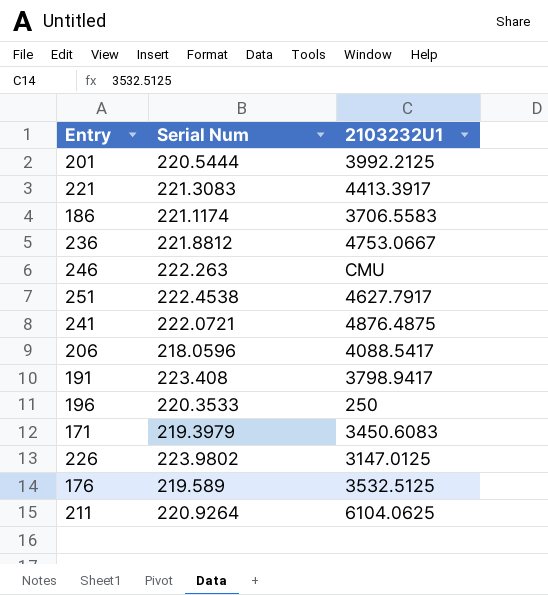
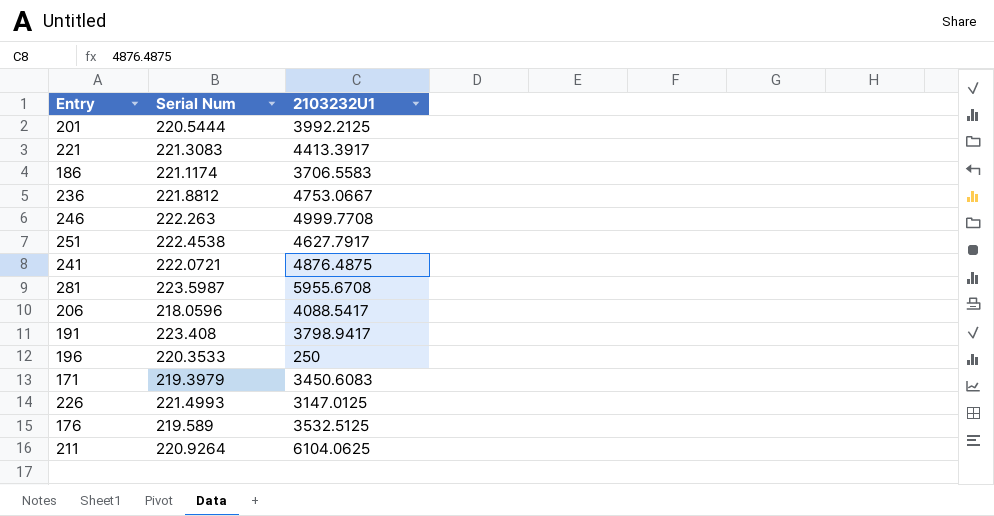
246 | 2103232U1: CMU -> 4999.7708
row 281: none -> 223.5987 | 5955.6708
226 | Serial Num: 223.9802 -> 221.4993

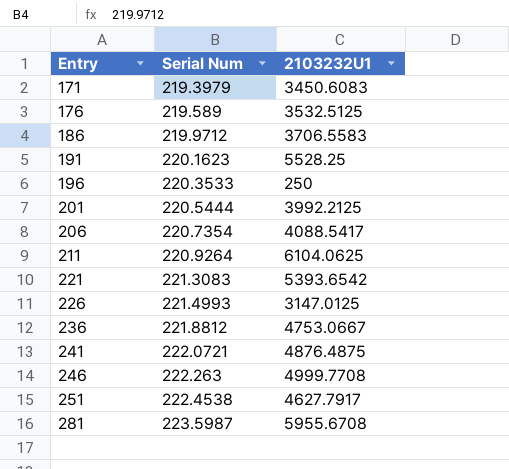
row order: none -> Entry ascending
186 | Serial Num: 221.1174 -> 219.9712
191 | Serial Num: 223.408 -> 220.1623
191 | 2103232U1: 3798.9417 -> 5528.25
206 | Serial Num: 218.0596 -> 220.7354
221 | 2103232U1: 4413.3917 -> 5393.6542

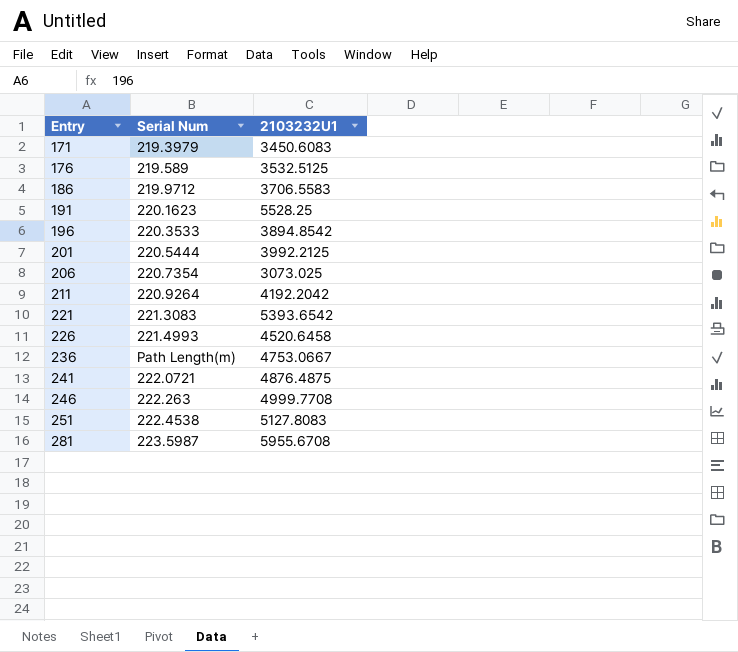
196 | 2103232U1: 250 -> 3894.8542
206 | 2103232U1: 4088.5417 -> 3073.025
211 | 2103232U1: 6104.0625 -> 4192.2042
226 | 2103232U1: 3147.0125 -> 4520.6458
236 | Serial Num: 221.8812 -> Path Length(m)
251 | 2103232U1: 4627.7917 -> 5127.8083

